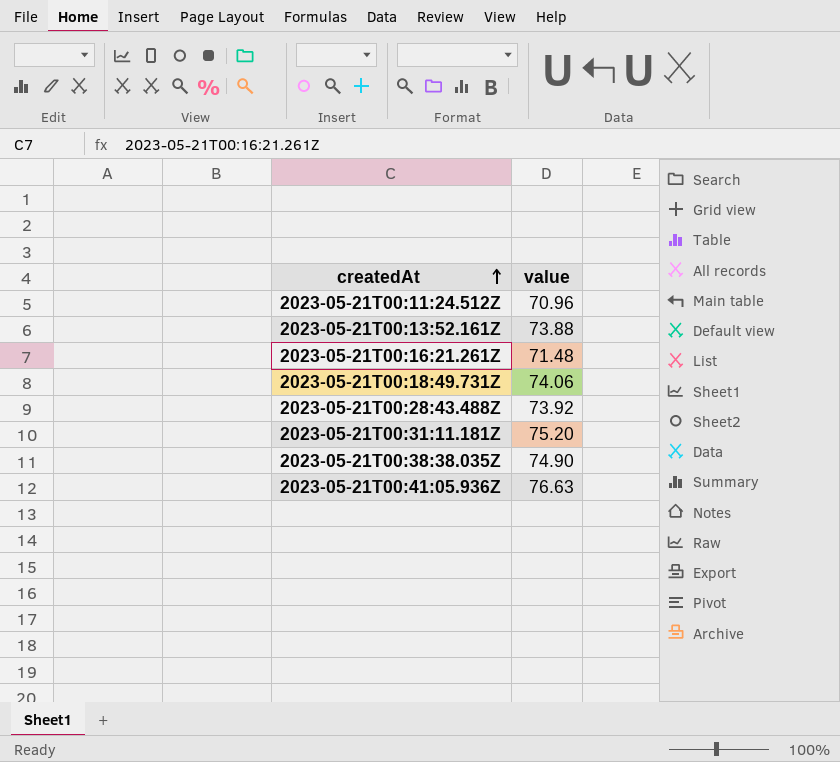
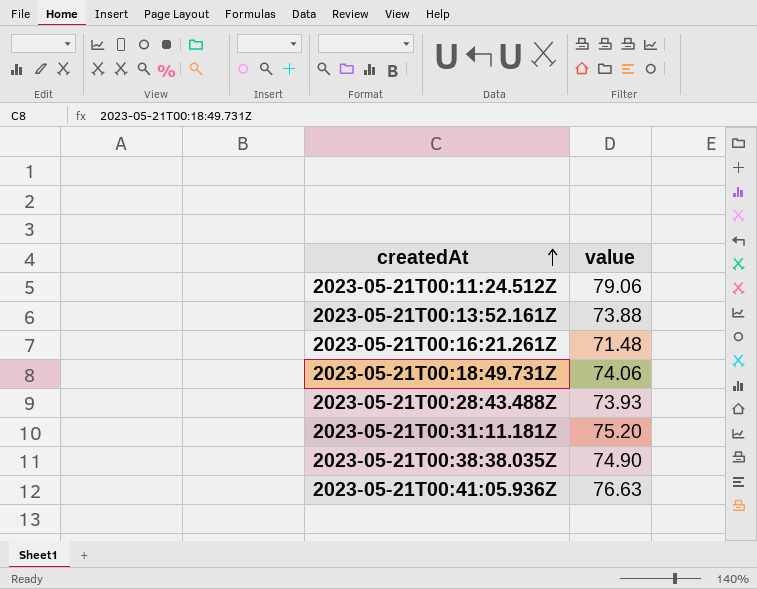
2023-05-21T00:11:24.512Z | value: 70.96 -> 79.06
2023-05-21T00:28:43.488Z | value: 73.92 -> 73.93

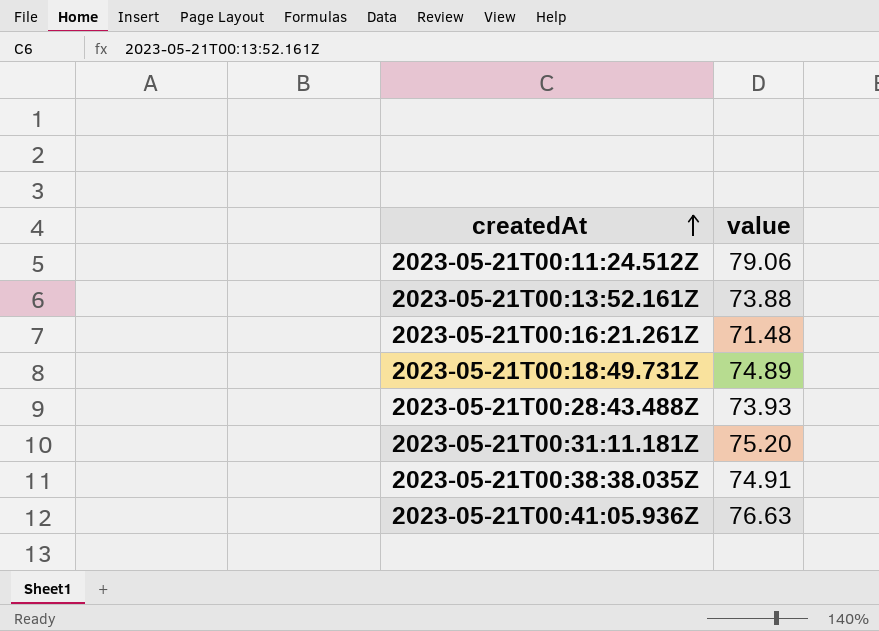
2023-05-21T00:18:49.731Z | value: 74.06 -> 74.89
2023-05-21T00:38:38.035Z | value: 74.90 -> 74.91

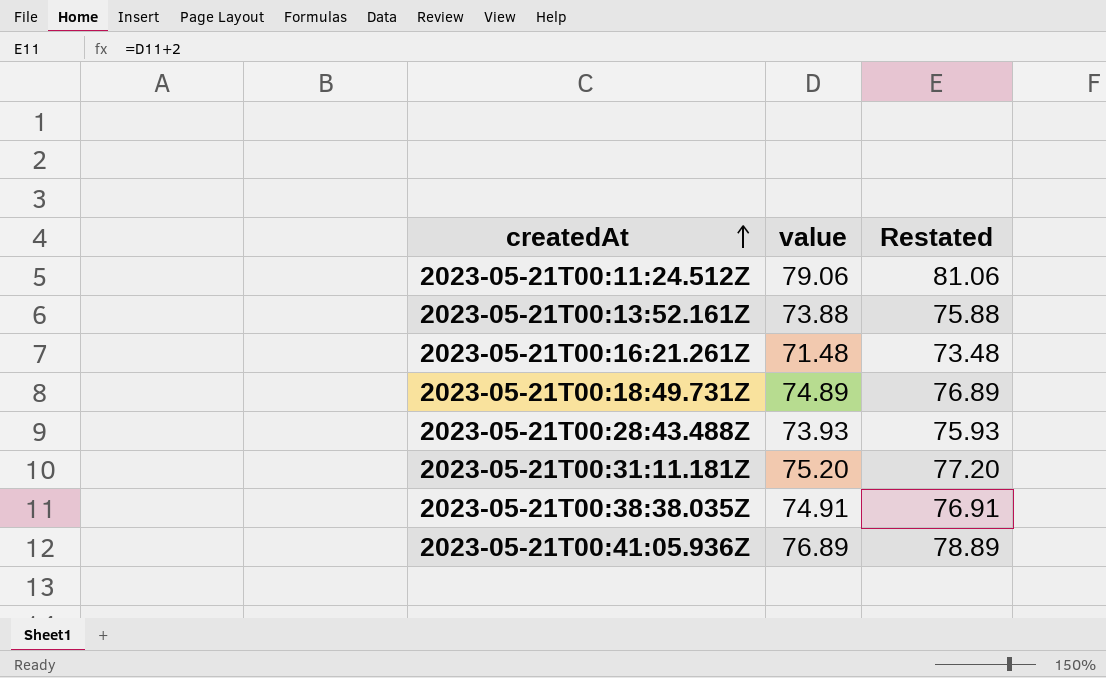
column Restated | formula: none -> [value] + 2
2023-05-21T00:41:05.936Z | value: 76.63 -> 76.89

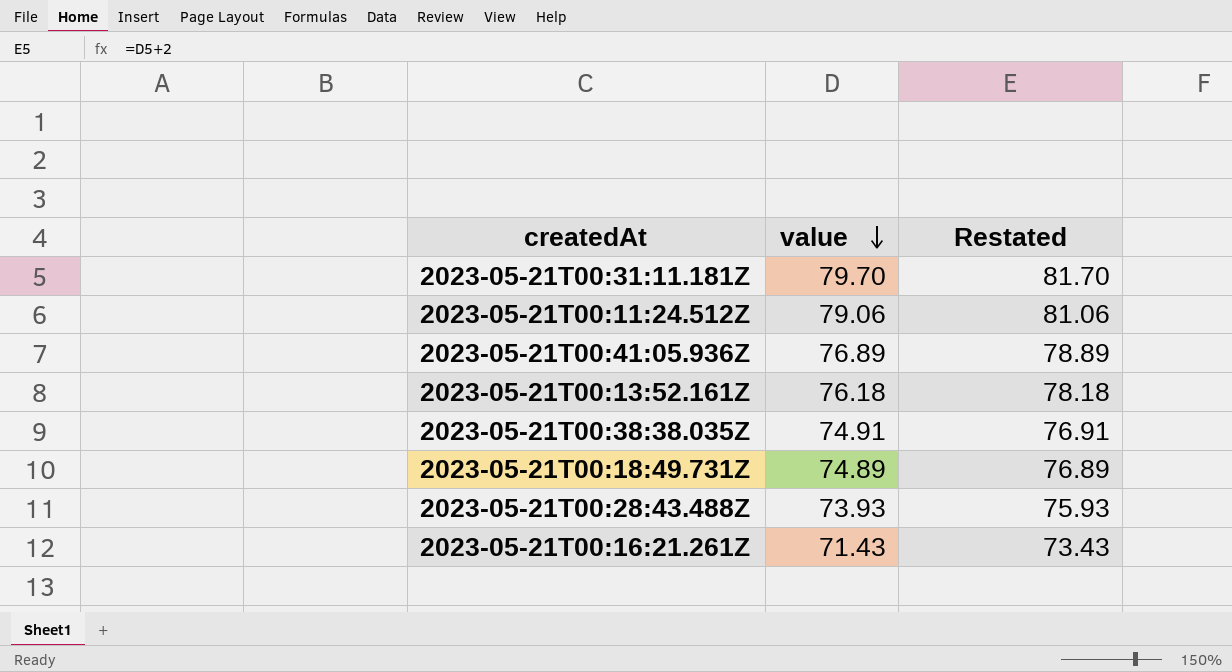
row order: createdAt ascending -> value descending
2023-05-21T00:31:11.181Z | value: 75.20 -> 79.70
2023-05-21T00:31:11.181Z | Restated: 77.20 -> 81.70
2023-05-21T00:13:52.161Z | value: 73.88 -> 76.18
2023-05-21T00:13:52.161Z | Restated: 75.88 -> 78.18
2023-05-21T00:16:21.261Z | value: 71.48 -> 71.43
2023-05-21T00:16:21.261Z | Restated: 73.48 -> 73.43

